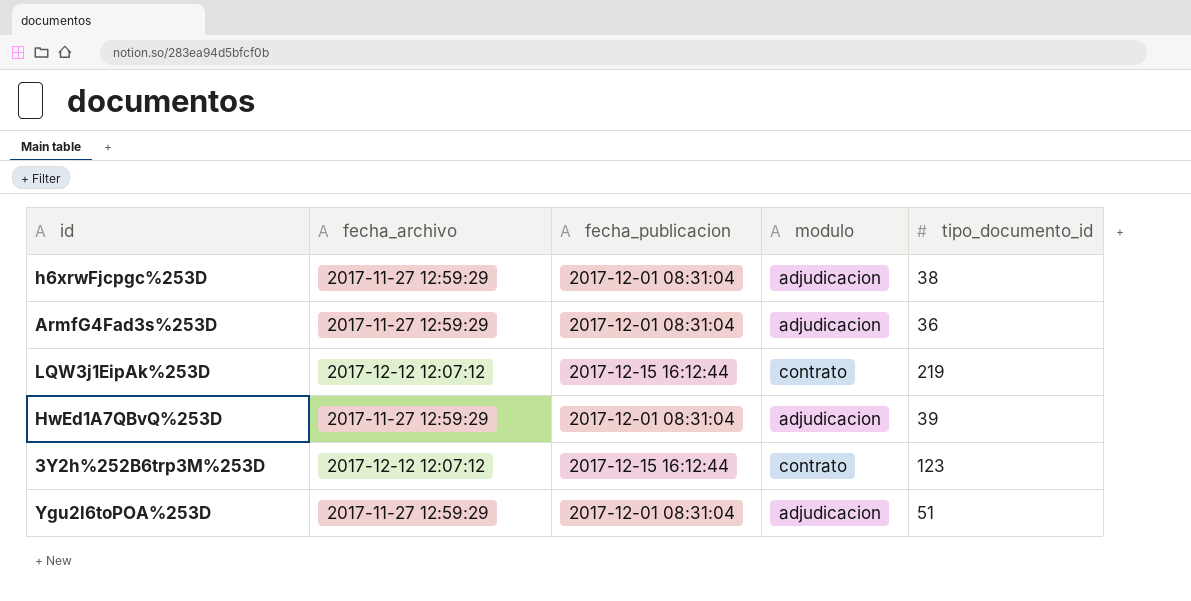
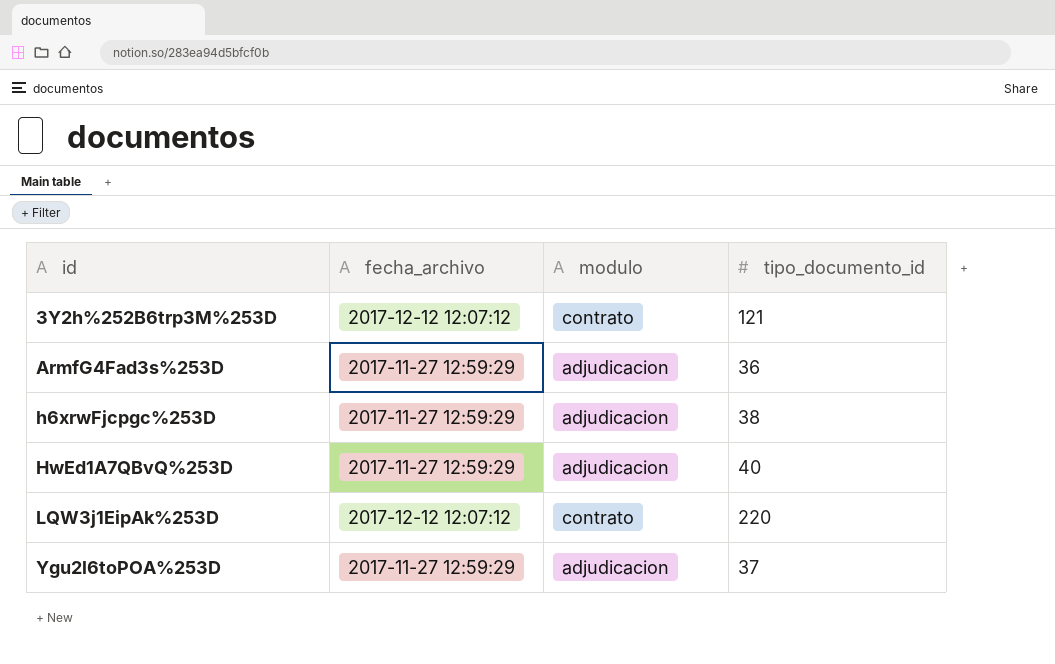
row order: none -> id ascending
column fecha_publicacion | position: 3 -> none
3Y2h%252B6trp3M%253D | tipo_documento_id: 123 -> 121
HwEd1A7QBvQ%253D | tipo_documento_id: 39 -> 40
LQW3j1EipAk%253D | tipo_documento_id: 219 -> 220
Ygu2l6toPOA%253D | tipo_documento_id: 51 -> 37

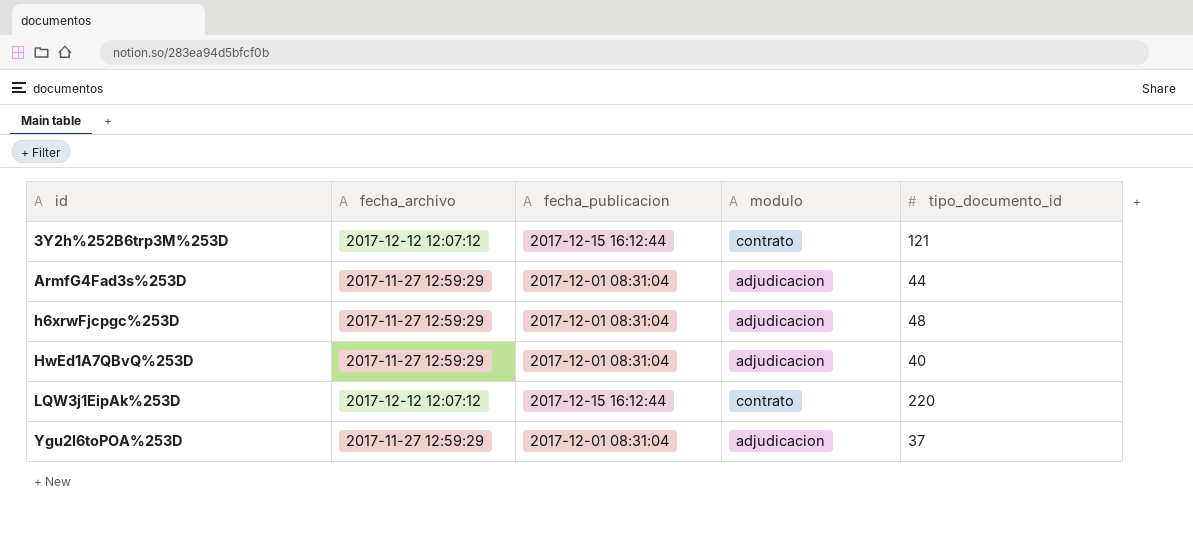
column fecha_publicacion | position: none -> 3
ArmfG4Fad3s%253D | tipo_documento_id: 36 -> 44
h6xrwFjcpgc%253D | tipo_documento_id: 38 -> 48

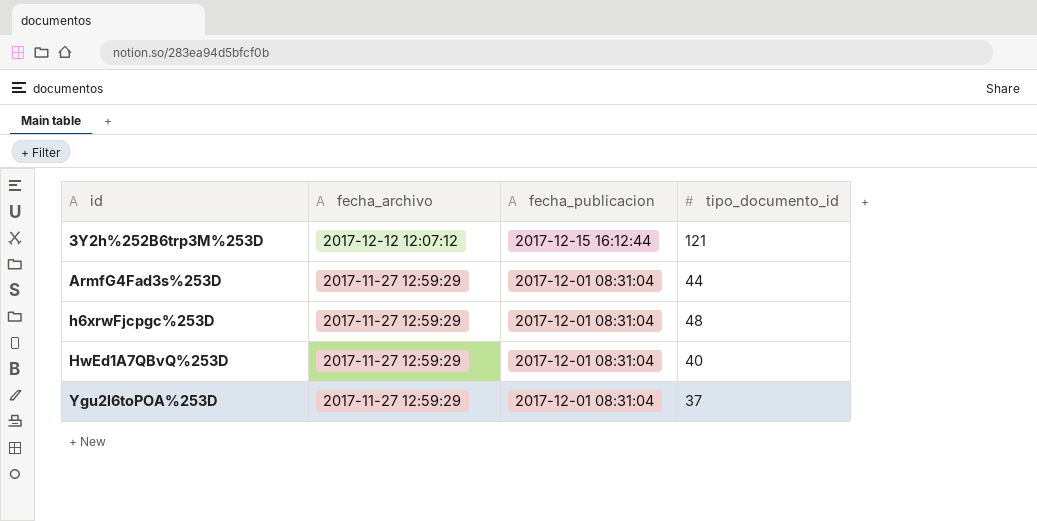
column modulo | position: 4 -> none
row LQW3j1EipAk%253D: 2017-12-12 12:07:12 | 2017-12-15 16:12:44 | contrato | 220 -> none

